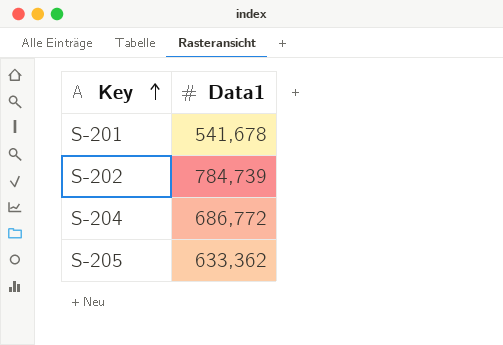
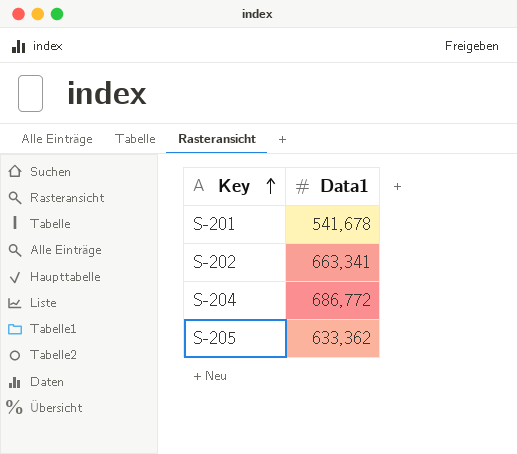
S-202 | Data1: 784,739 -> 663,341

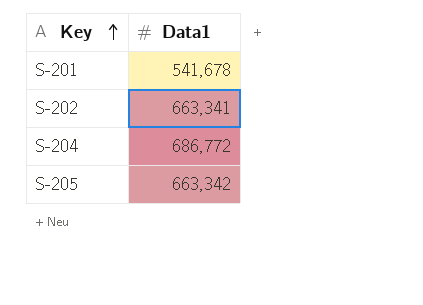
S-205 | Data1: 633,362 -> 663,342

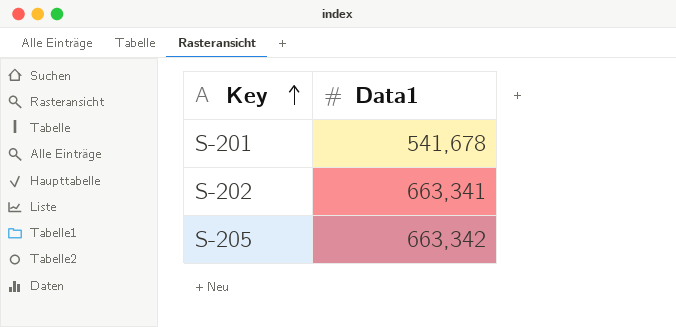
row S-204: 686,772 -> none

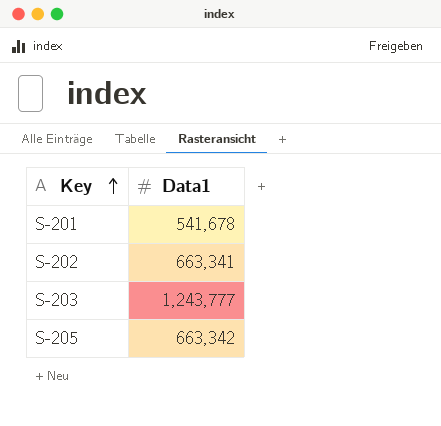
row S-203: none -> 1,243,777

